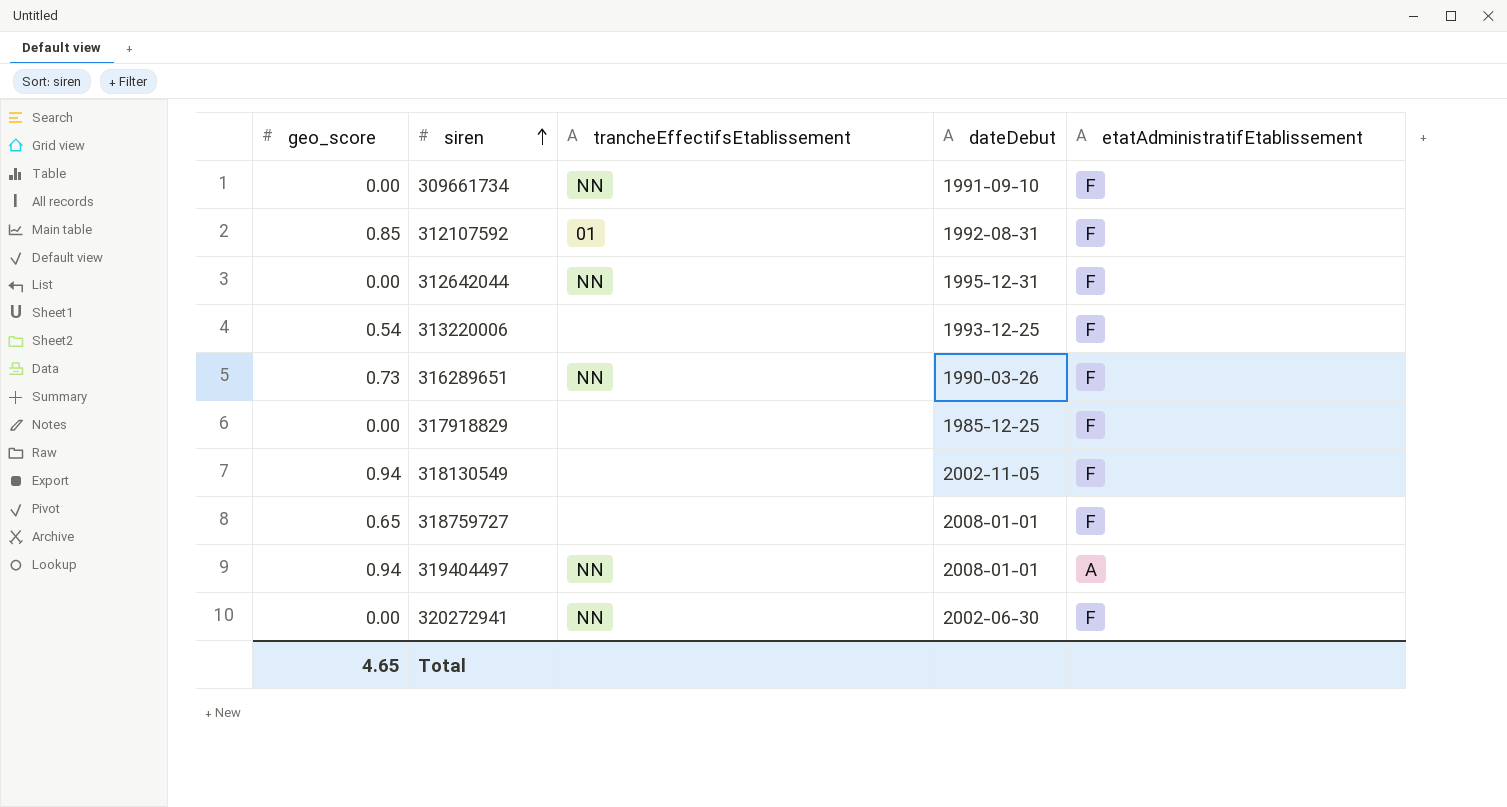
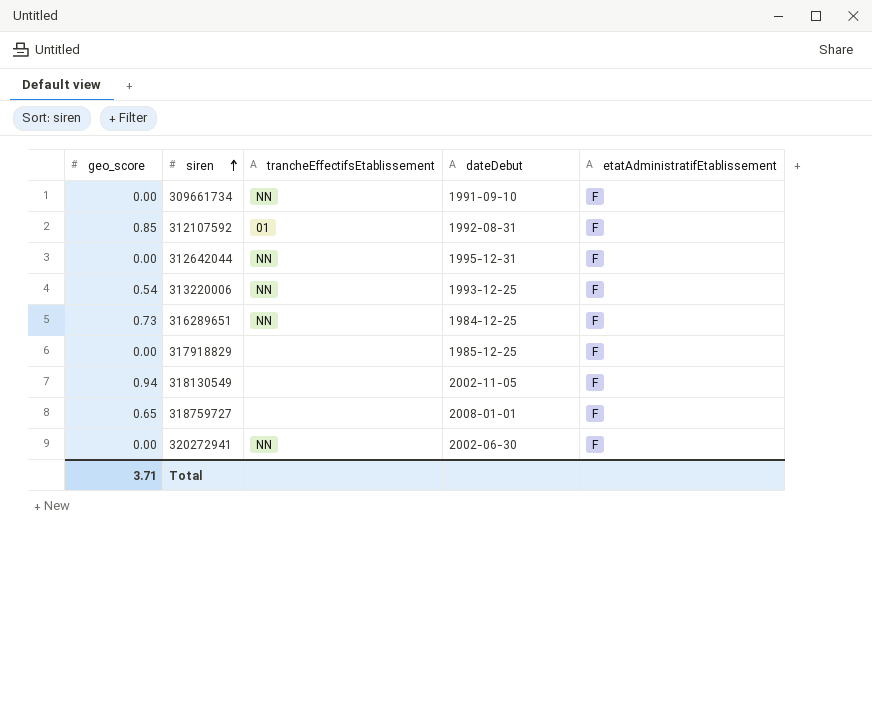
row 319404497: 0.94 | NN | 2008-01-01 | A -> none
313220006 | trancheEffectifsEtablissement: none -> NN
316289651 | dateDebut: 1990-03-26 -> 1984-12-25
Total | geo_score: 4.65 -> 3.71

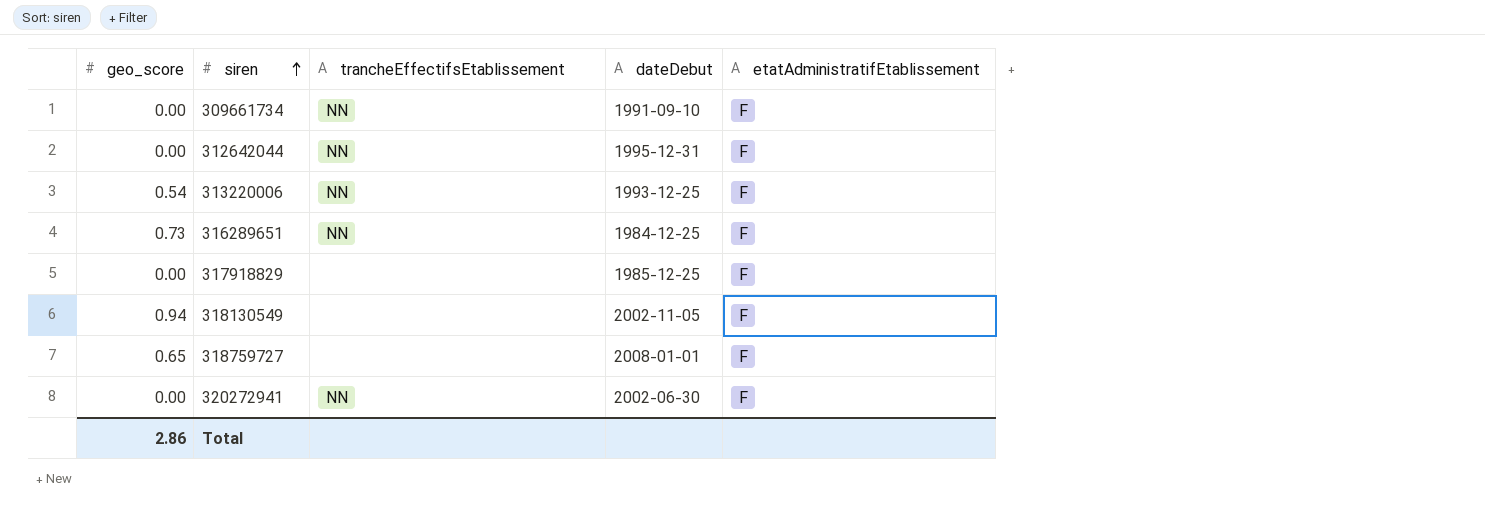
row 312107592: 0.85 | 01 | 1992-08-31 | F -> none
Total | geo_score: 3.71 -> 2.86

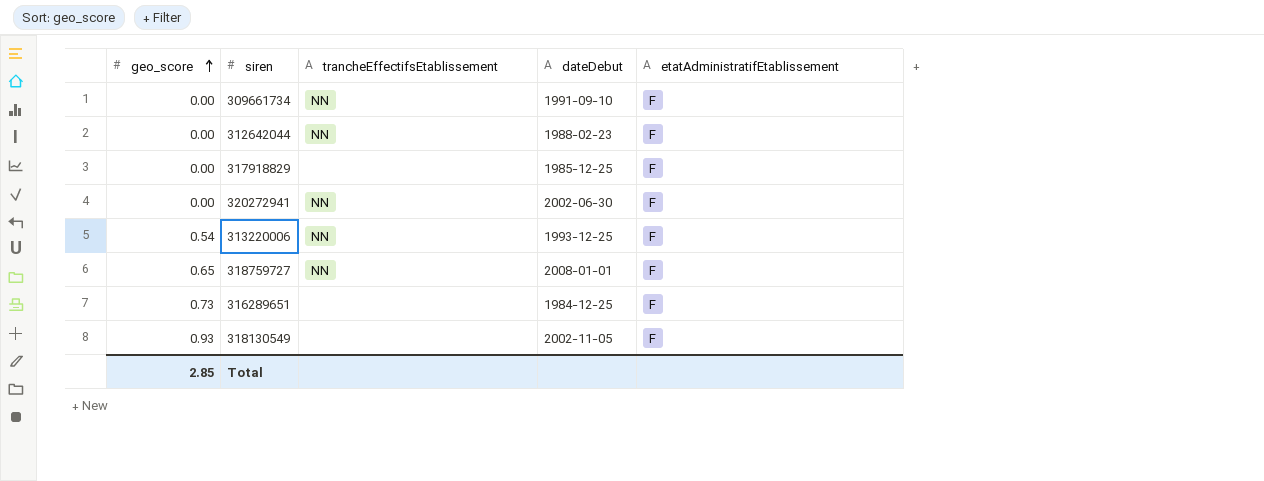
row order: siren ascending -> geo_score ascending
312642044 | dateDebut: 1995-12-31 -> 1988-02-23
318759727 | trancheEffectifsEtablissement: none -> NN
316289651 | trancheEffectifsEtablissement: NN -> none
318130549 | geo_score: 0.94 -> 0.93
Total | geo_score: 2.86 -> 2.85

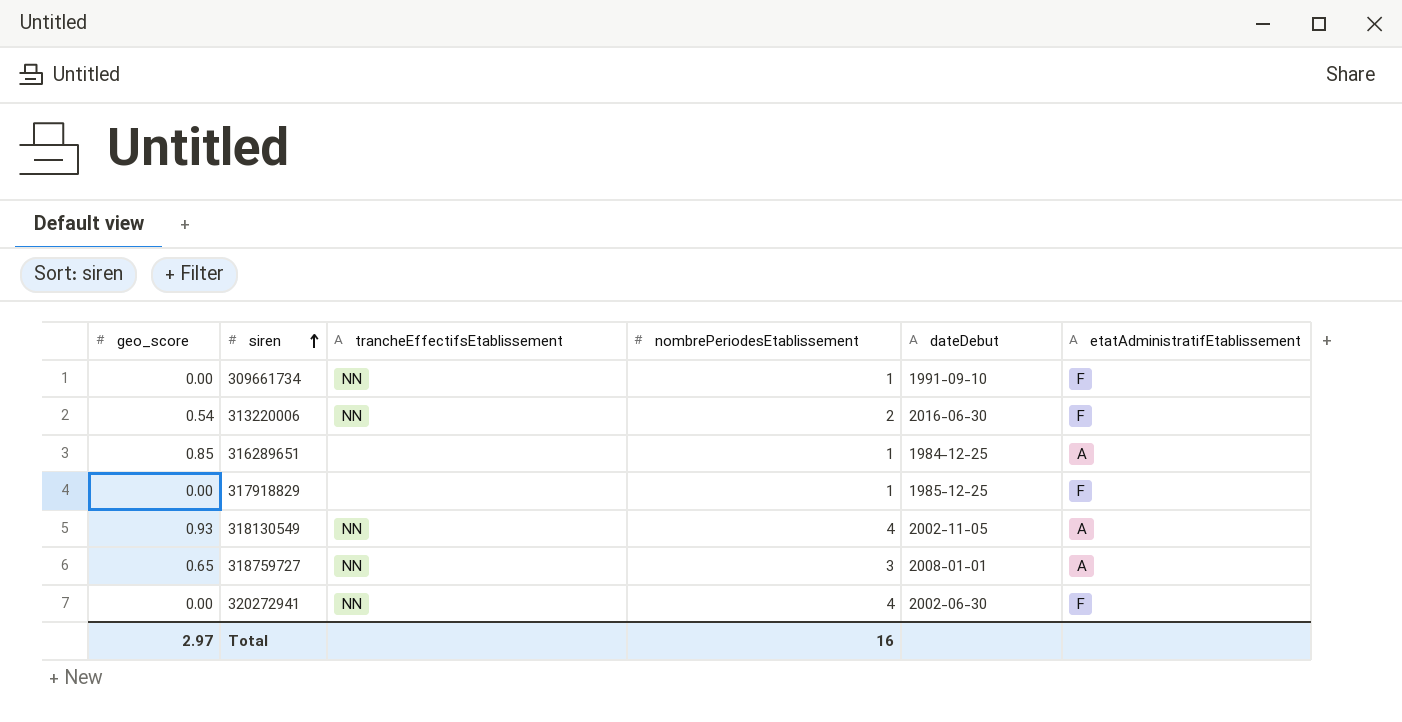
row order: geo_score ascending -> siren ascending
column nombrePeriodesEtablissement | position: none -> 4
row 312642044: 0.00 | NN | 1988-02-23 | F -> none
313220006 | dateDebut: 1993-12-25 -> 2016-06-30
316289651 | geo_score: 0.73 -> 0.85
316289651 | etatAdministratifEtablissement: F -> A
318130549 | trancheEffectifsEtablissement: none -> NN
318130549 | etatAdministratifEtablissement: F -> A
318759727 | etatAdministratifEtablissement: F -> A
Total | geo_score: 2.85 -> 2.97

